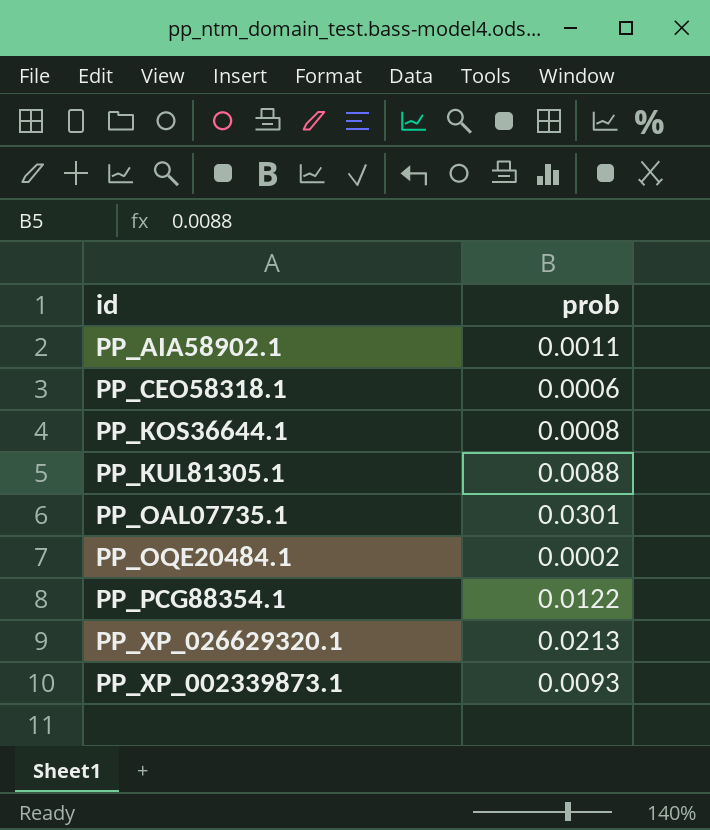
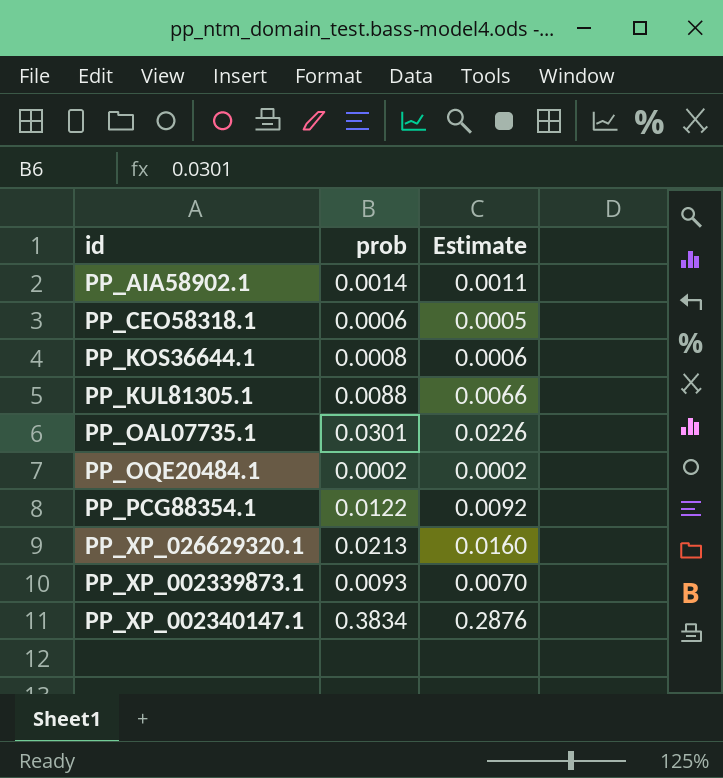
column Estimate | formula: none -> [prob] * 0.75
PP_AIA58902.1 | prob: 0.0011 -> 0.0014
row PP_XP_002340147.1: none -> 0.3834 | 0.2876

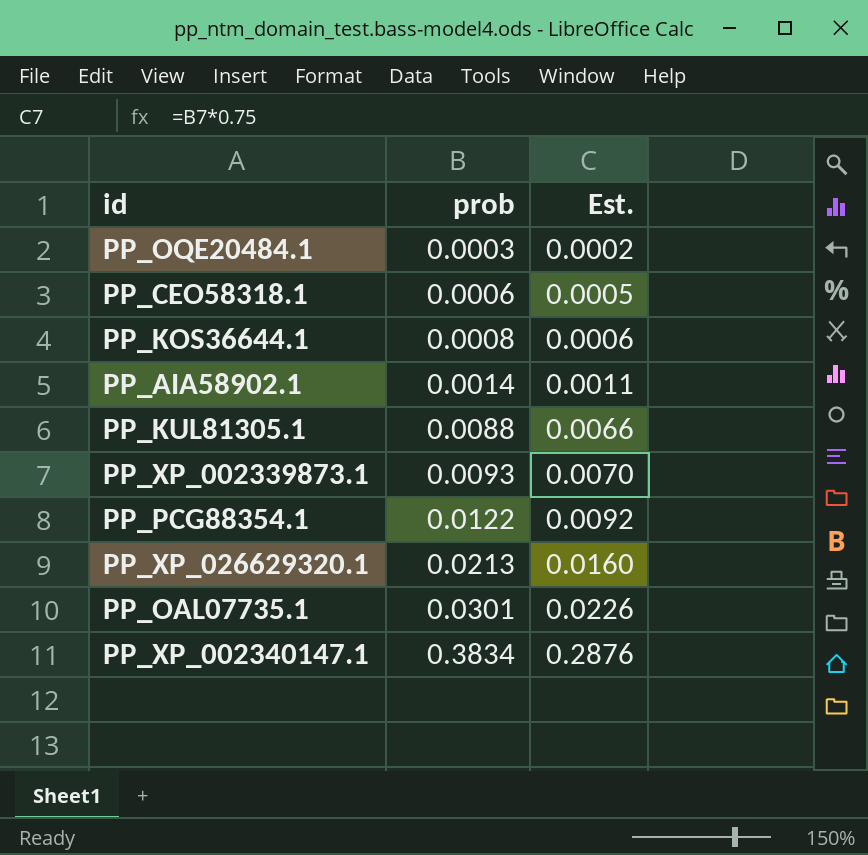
row order: none -> prob ascending
column name: Estimate -> Est.
PP_OQE20484.1 | prob: 0.0002 -> 0.0003

